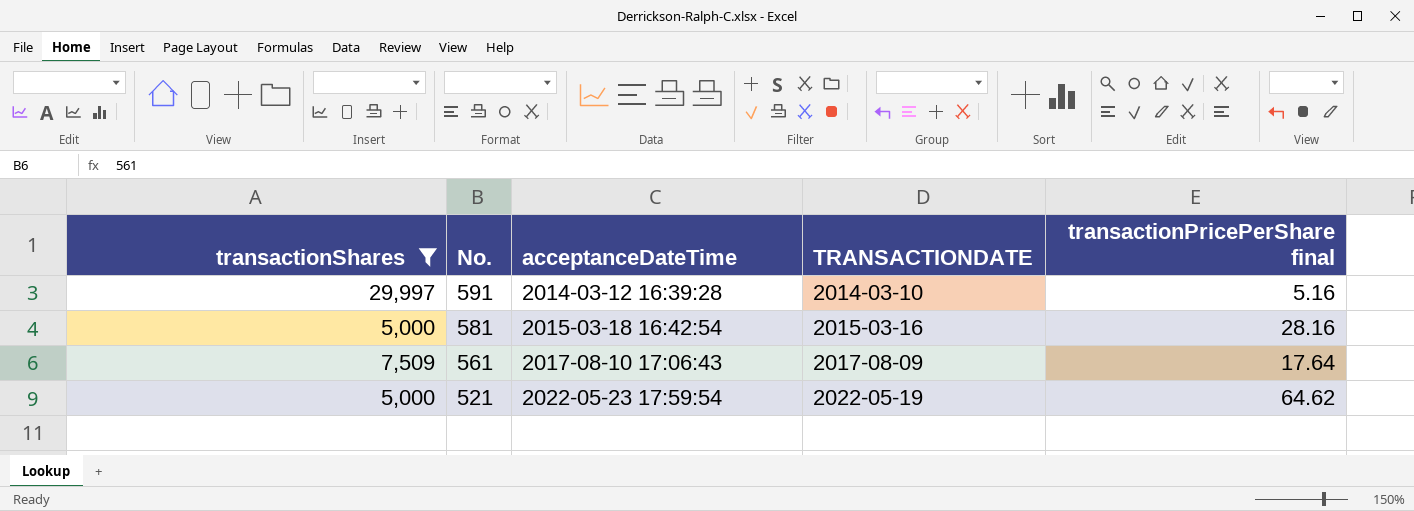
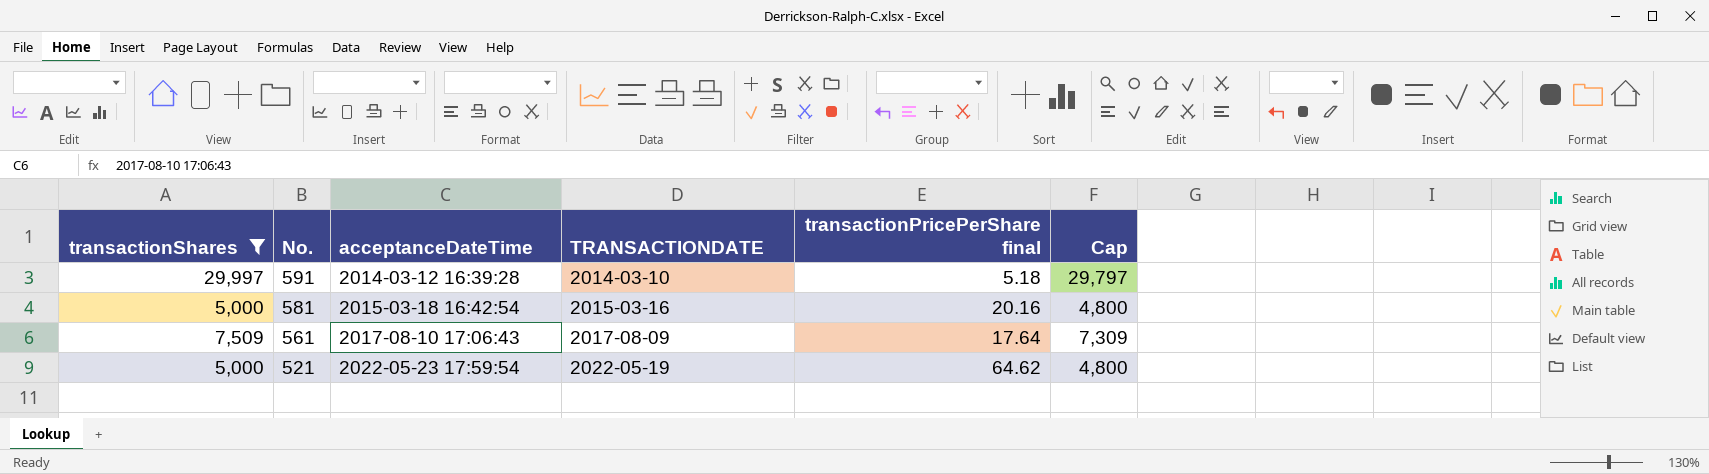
column Cap | formula: none -> [transactionShares] - 200
591 | transactionPricePerShare final: 5.16 -> 5.18
581 | transactionPricePerShare final: 28.16 -> 20.16

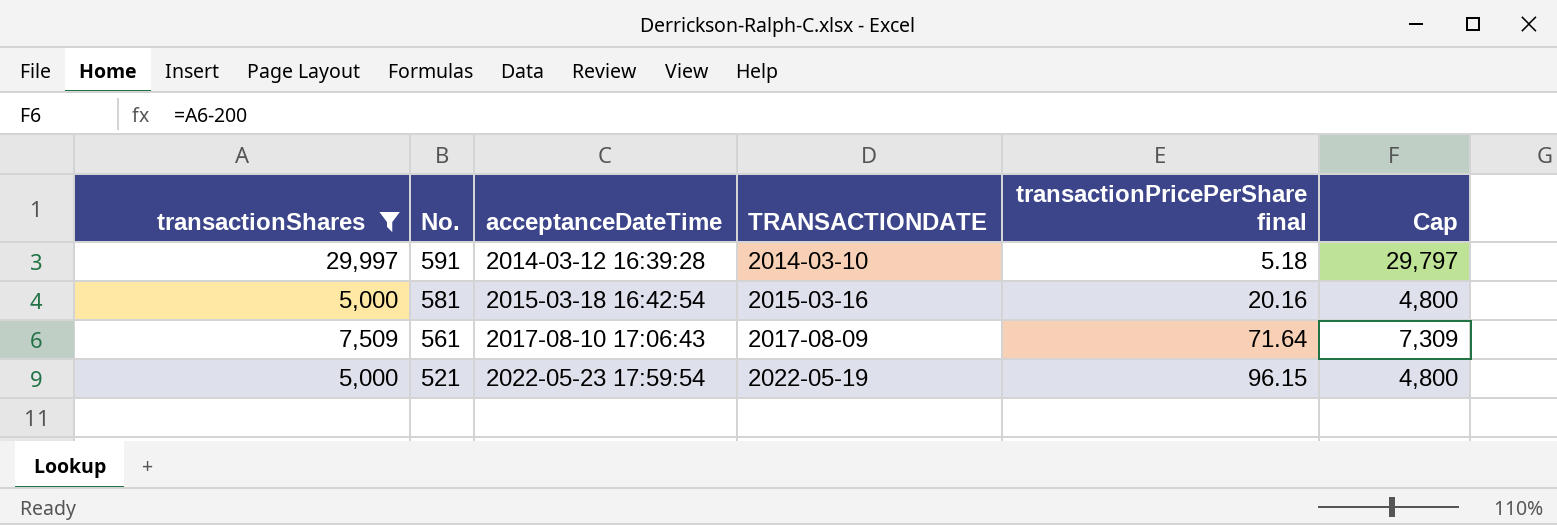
561 | transactionPricePerShare final: 17.64 -> 71.64
521 | transactionPricePerShare final: 64.62 -> 96.15

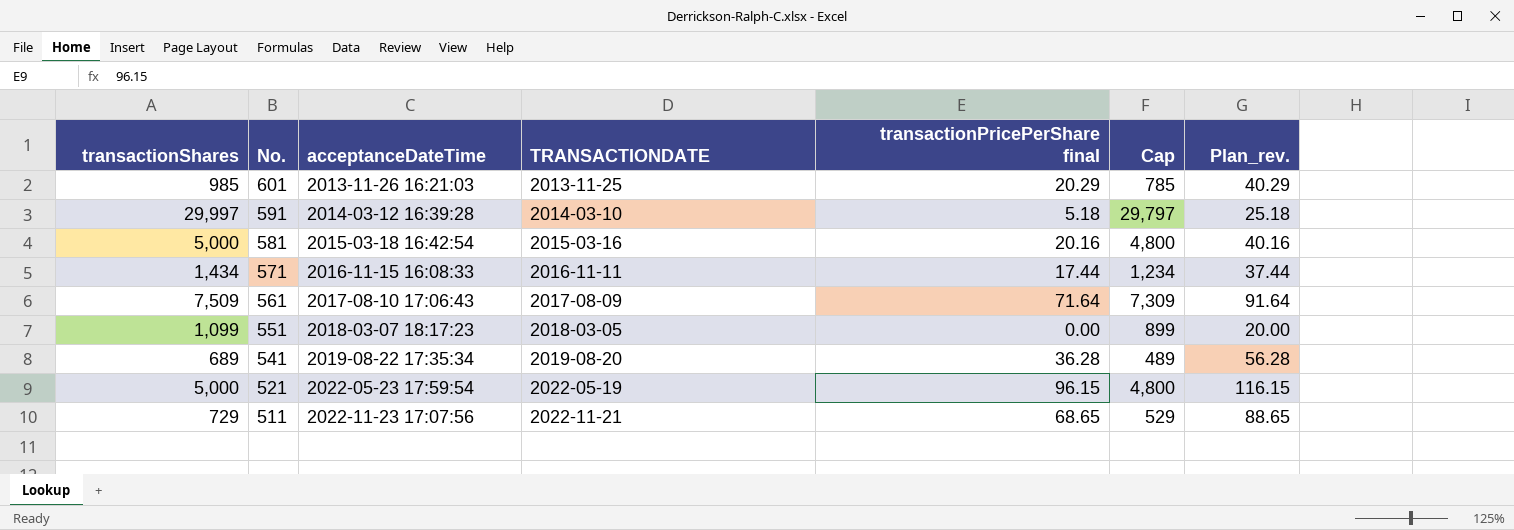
filter: transactionShares >= 5,000 -> none
column Plan_rev. | formula: none -> [transactionPricePerShare final] + 20

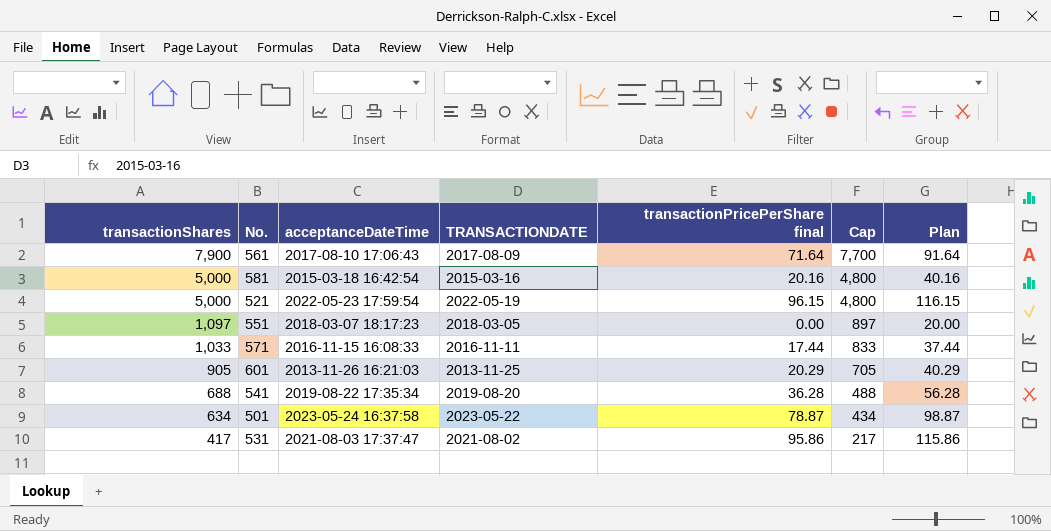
row order: No. descending -> transactionShares descending
column name: Plan_rev. -> Plan
row 591: 29,997 | 2014-03-12 16:39:28 | 2014-03-10 | 5.18 | 29,797 | 25.18 -> none
row 511: 729 | 2022-11-23 17:07:56 | 2022-11-21 | 68.65 | 529 | 88.65 -> none
561 | transactionShares: 7,509 -> 7,900
561 | Cap: 7,309 -> 7,700
551 | transactionShares: 1,099 -> 1,097
551 | Cap: 899 -> 897
571 | transactionShares: 1,434 -> 1,033
571 | Cap: 1,234 -> 833
601 | transactionShares: 985 -> 905
601 | Cap: 785 -> 705
541 | transactionShares: 689 -> 688
541 | Cap: 489 -> 488
row 501: none -> 634 | 2023-05-24 16:37:58 | 2023-05-22 | 78.87 | 434 | 98.87
row 531: none -> 417 | 2021-08-03 17:37:47 | 2021-08-02 | 95.86 | 217 | 115.86

